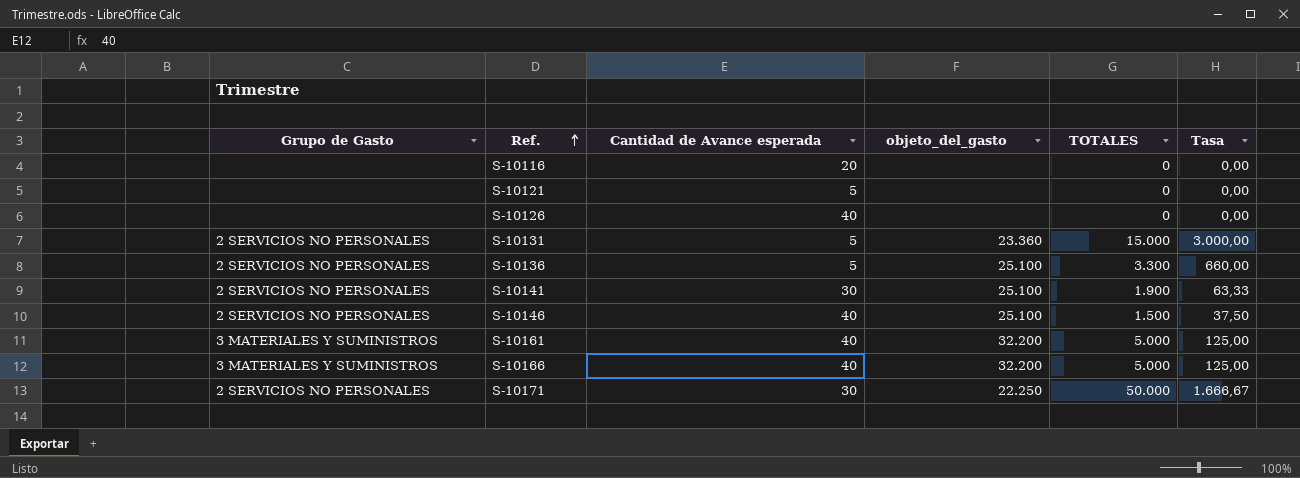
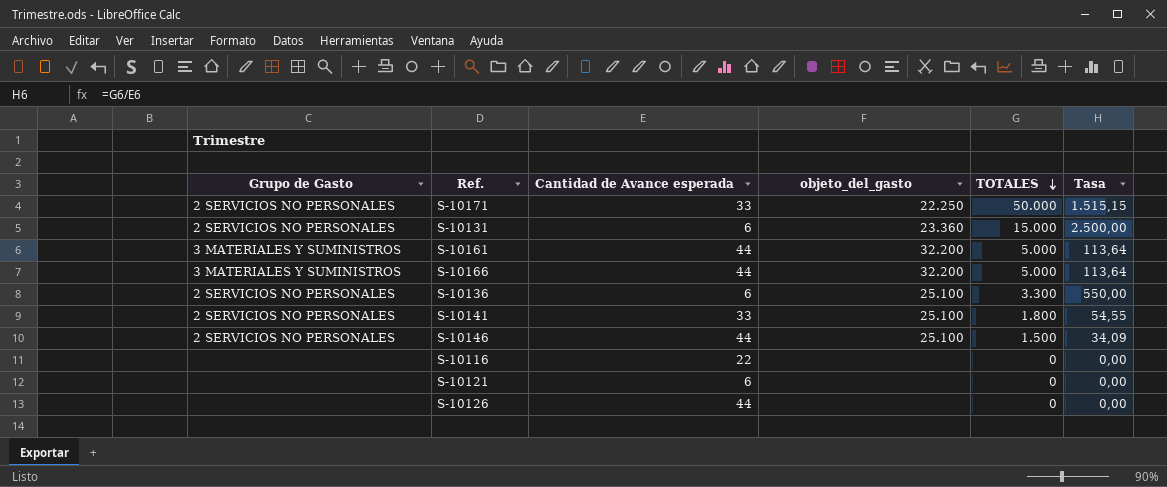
row order: Ref. ascending -> TOTALES descending
S-10171 | Cantidad de Avance esperada: 30 -> 33
S-10171 | Tasa: 1.666,67 -> 1.515,15
S-10131 | Cantidad de Avance esperada: 5 -> 6
S-10131 | Tasa: 3.000,00 -> 2.500,00
S-10161 | Cantidad de Avance esperada: 40 -> 44
S-10161 | Tasa: 125,00 -> 113,64
S-10166 | Cantidad de Avance esperada: 40 -> 44
S-10166 | Tasa: 125,00 -> 113,64
S-10136 | Cantidad de Avance esperada: 5 -> 6
S-10136 | Tasa: 660,00 -> 550,00
S-10141 | Cantidad de Avance esperada: 30 -> 33
S-10141 | TOTALES: 1.900 -> 1.800
S-10141 | Tasa: 63,33 -> 54,55
S-10146 | Cantidad de Avance esperada: 40 -> 44
S-10146 | Tasa: 37,50 -> 34,09
S-10116 | Cantidad de Avance esperada: 20 -> 22
S-10121 | Cantidad de Avance esperada: 5 -> 6
S-10126 | Cantidad de Avance esperada: 40 -> 44

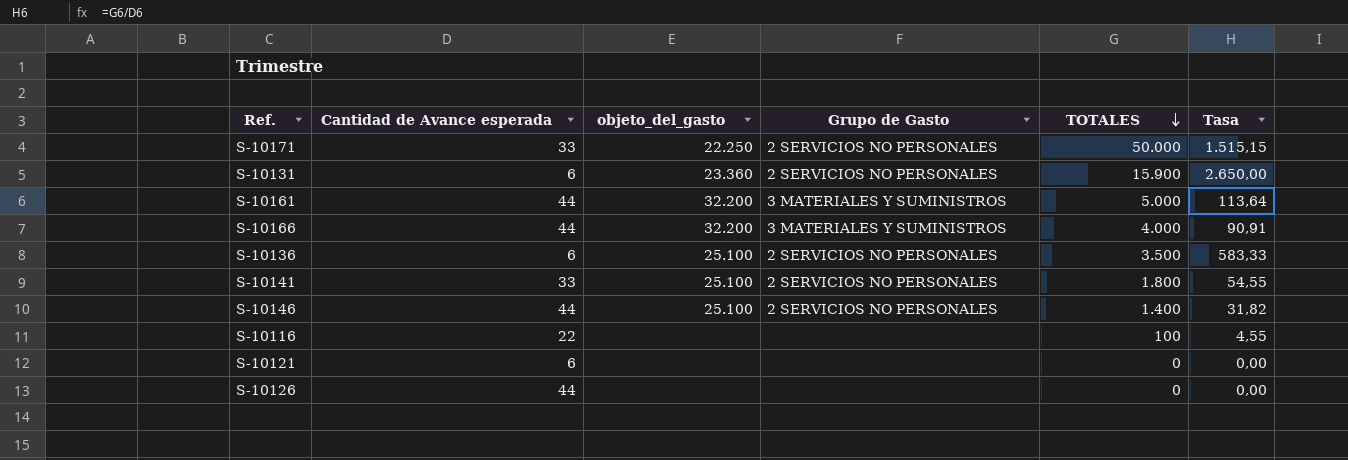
column Grupo de Gasto | position: 1 -> 4
S-10131 | TOTALES: 15.000 -> 15.900
S-10131 | Tasa: 2.500,00 -> 2.650,00
S-10166 | TOTALES: 5.000 -> 4.000
S-10166 | Tasa: 113,64 -> 90,91
S-10136 | TOTALES: 3.300 -> 3.500
S-10136 | Tasa: 550,00 -> 583,33
S-10146 | TOTALES: 1.500 -> 1.400
S-10146 | Tasa: 34,09 -> 31,82
S-10116 | TOTALES: 0 -> 100
S-10116 | Tasa: 0,00 -> 4,55

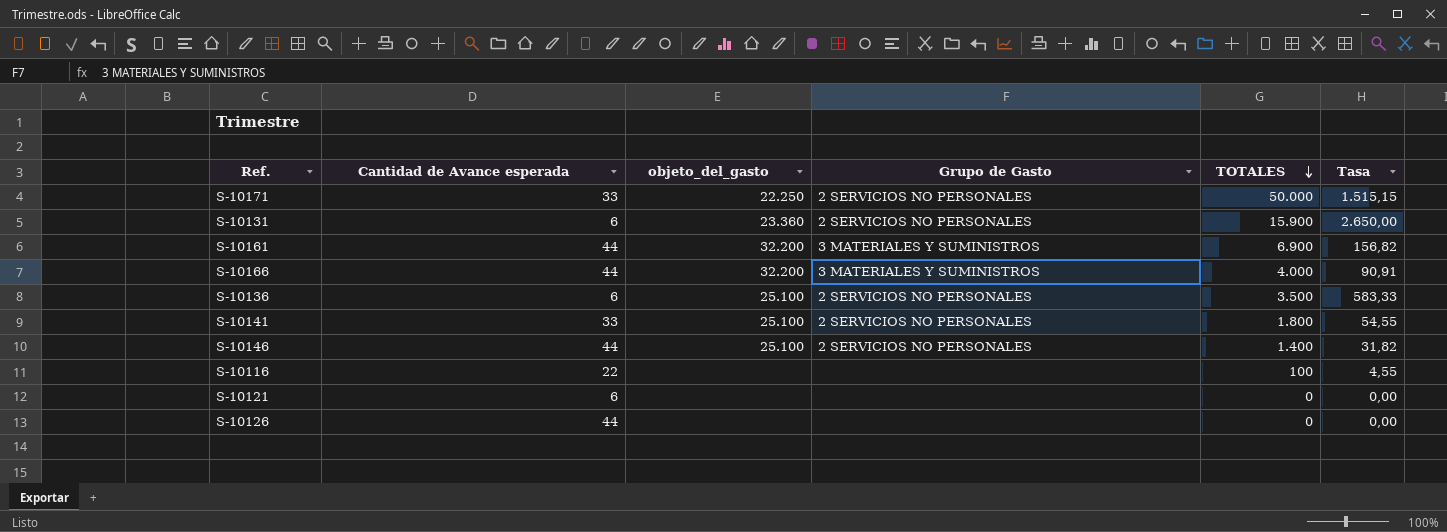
S-10161 | TOTALES: 5.000 -> 6.900
S-10161 | Tasa: 113,64 -> 156,82

